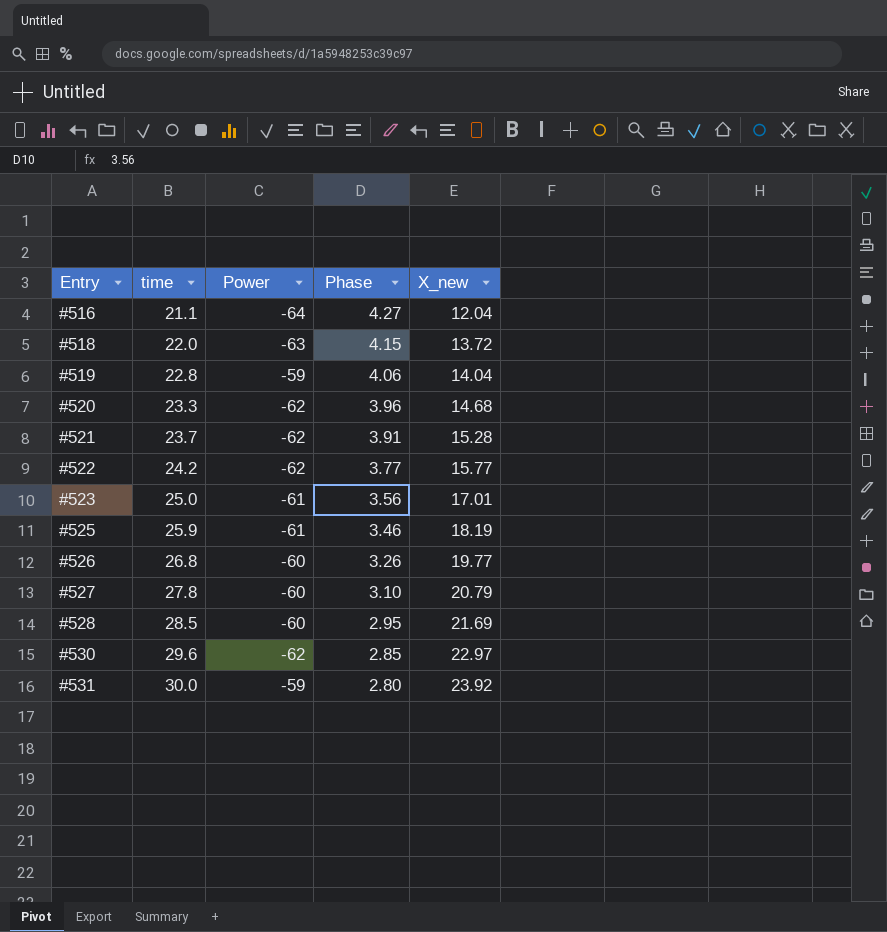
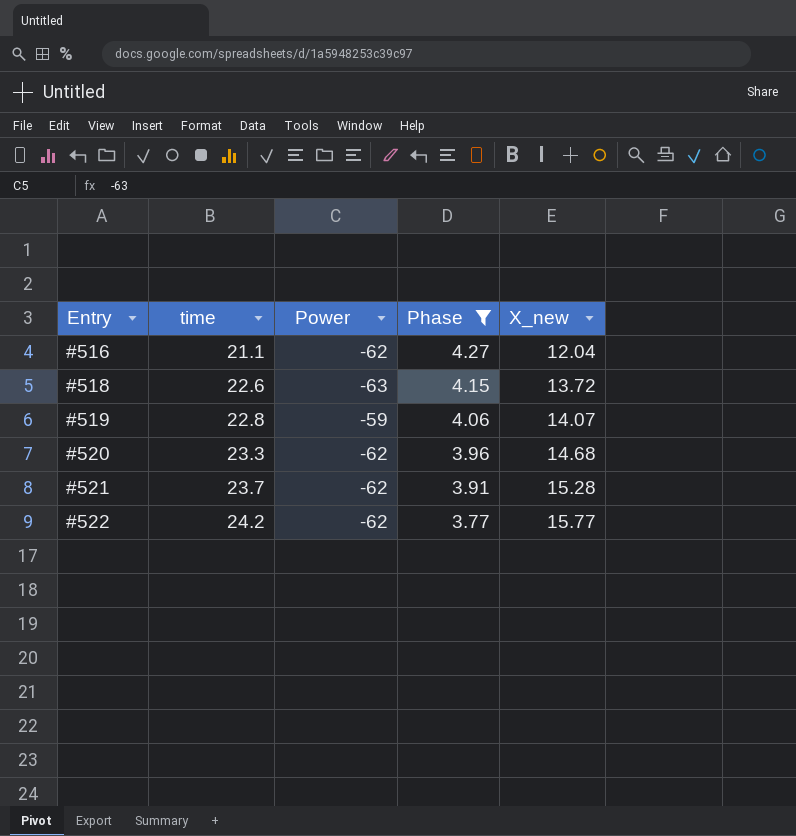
filter: none -> Phase >= 3.77
#516 | Power: -64 -> -62
#518 | time: 22.0 -> 22.6
#519 | X_new: 14.04 -> 14.07

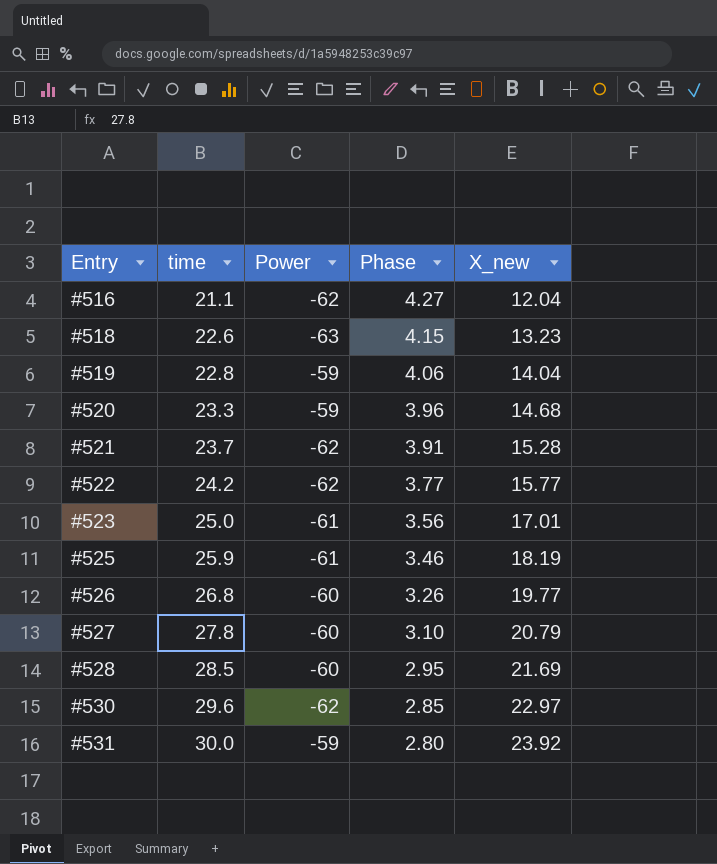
filter: Phase >= 3.77 -> none
#518 | X_new: 13.72 -> 13.23
#519 | X_new: 14.07 -> 14.04
#520 | Power: -62 -> -59

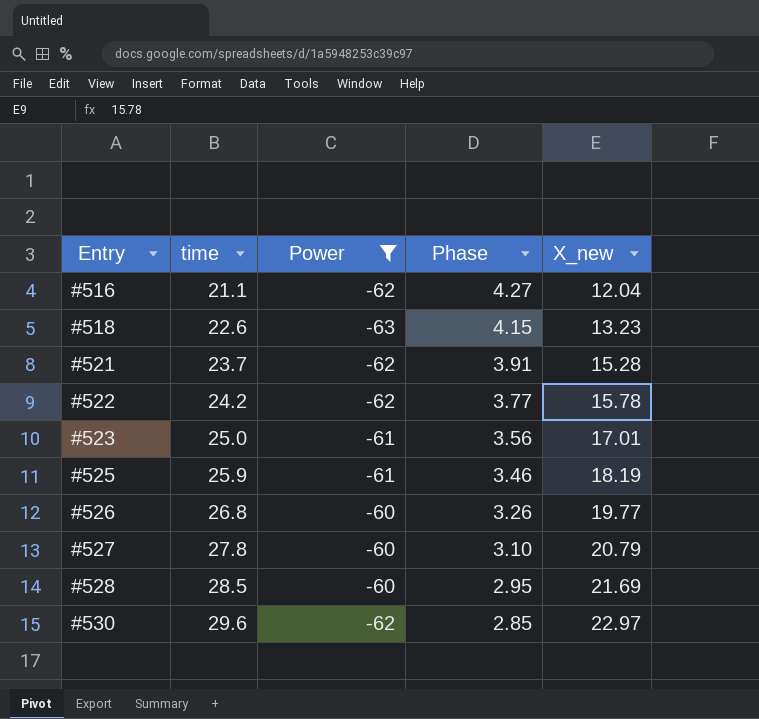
filter: none -> Power != -59
#522 | X_new: 15.77 -> 15.78

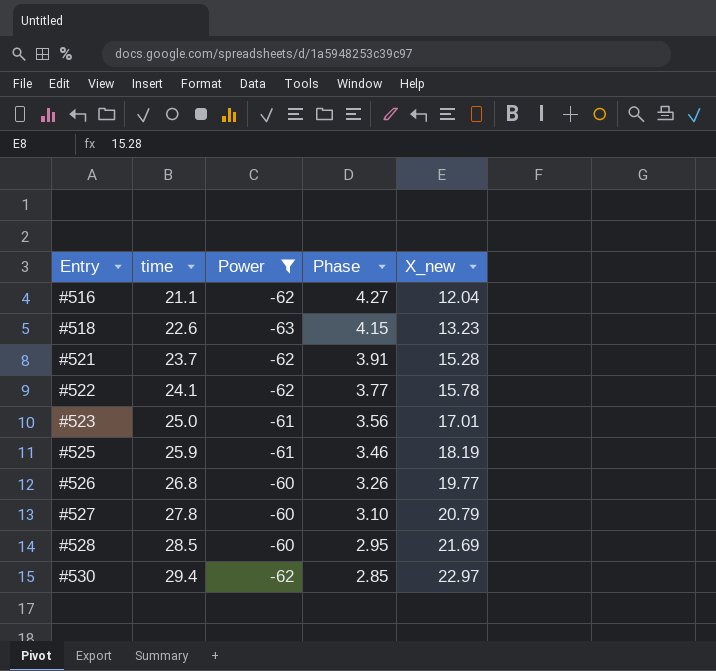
#522 | time: 24.2 -> 24.1
#530 | time: 29.6 -> 29.4

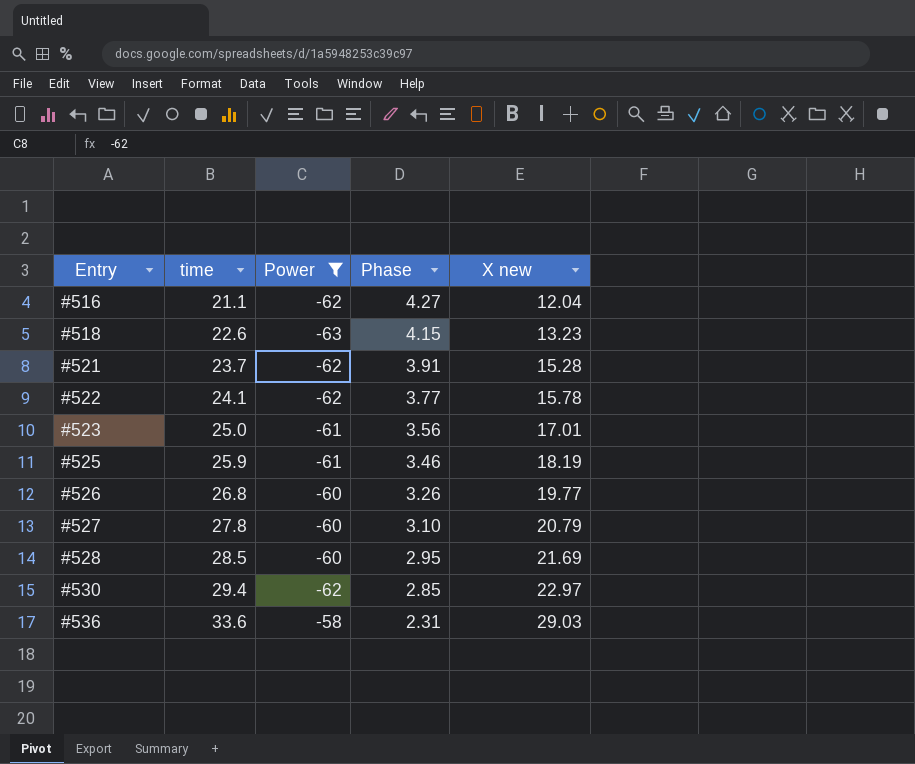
column name: X_new -> X new
row #536: none -> 33.6 | -58 | 2.31 | 29.03

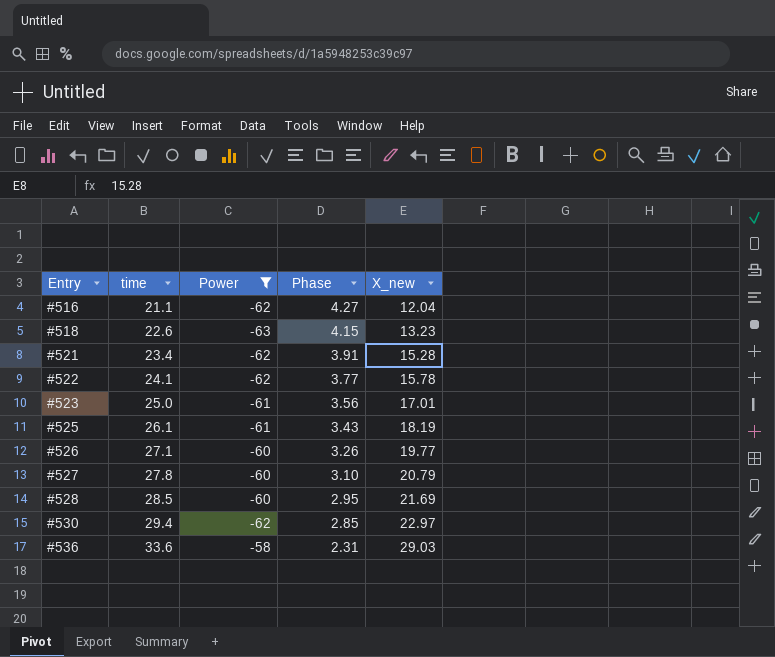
column name: X new -> X_new
#521 | time: 23.7 -> 23.4
#525 | time: 25.9 -> 26.1
#525 | Phase: 3.46 -> 3.43
#526 | time: 26.8 -> 27.1

